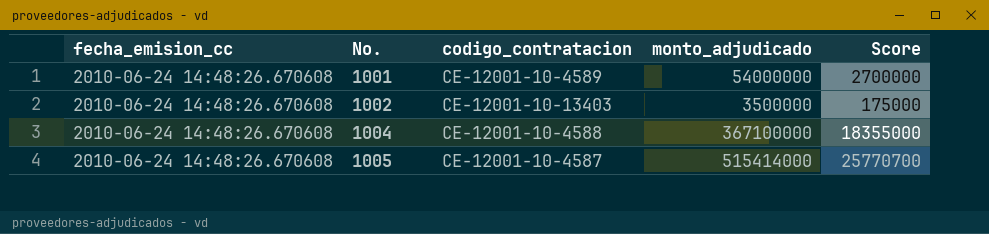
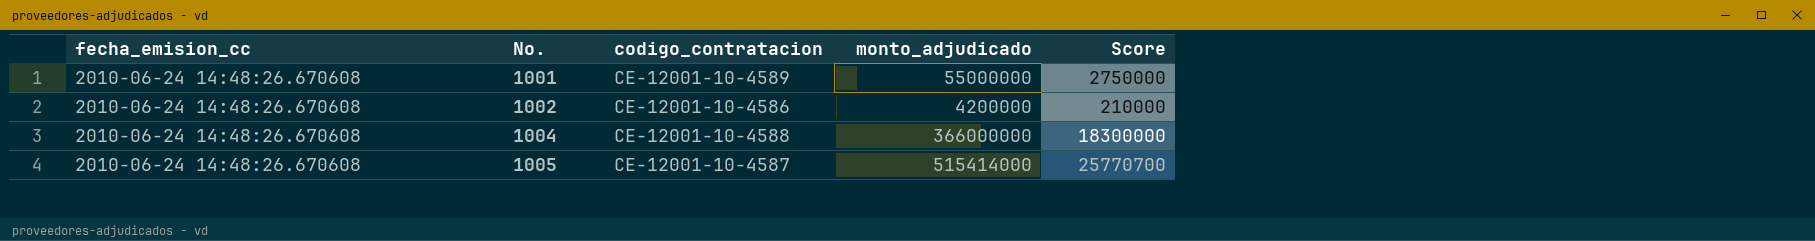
1001 | monto_adjudicado: 54000000 -> 55000000
1001 | Score: 2700000 -> 2750000
1002 | codigo_contratacion: CE-12001-10-13403 -> CE-12001-10-4586
1002 | monto_adjudicado: 3500000 -> 4200000
1002 | Score: 175000 -> 210000
1004 | monto_adjudicado: 367100000 -> 366000000
1004 | Score: 18355000 -> 18300000

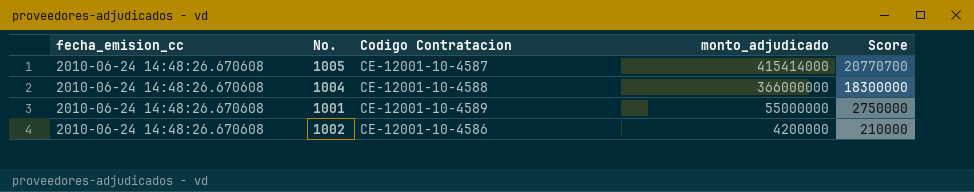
row order: No. ascending -> monto_adjudicado descending
column name: codigo_contratacion -> Codigo Contratacion
1005 | monto_adjudicado: 515414000 -> 415414000
1005 | Score: 25770700 -> 20770700

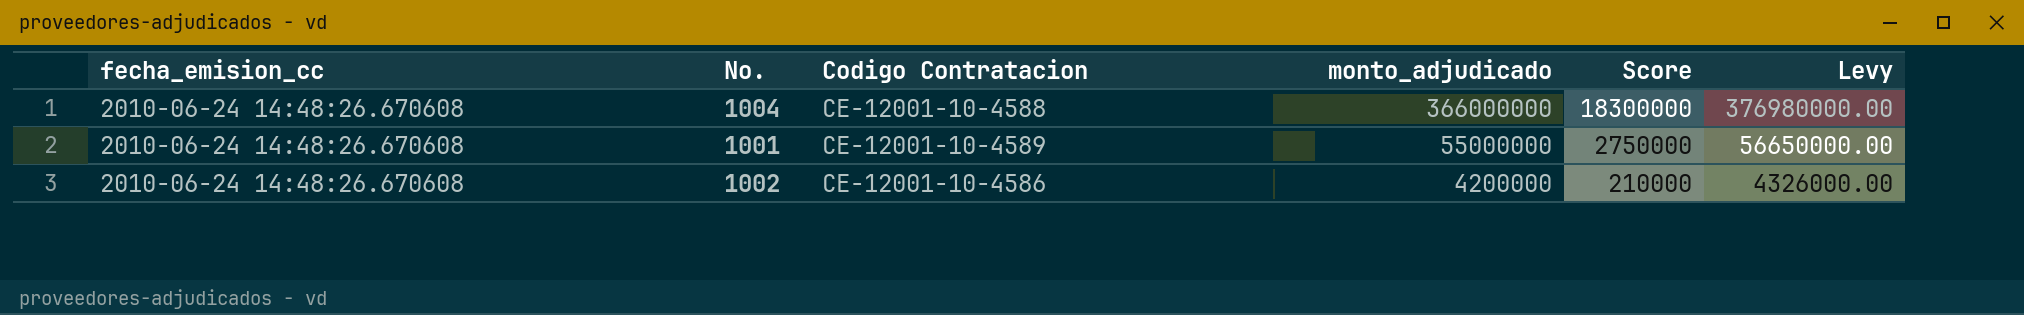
column Levy | formula: none -> [monto_adjudicado] * 1.03
row 1005: 2010-06-24 14:48:26.670608 | CE-12001-10-4587 | 415414000 | 20770700 -> none

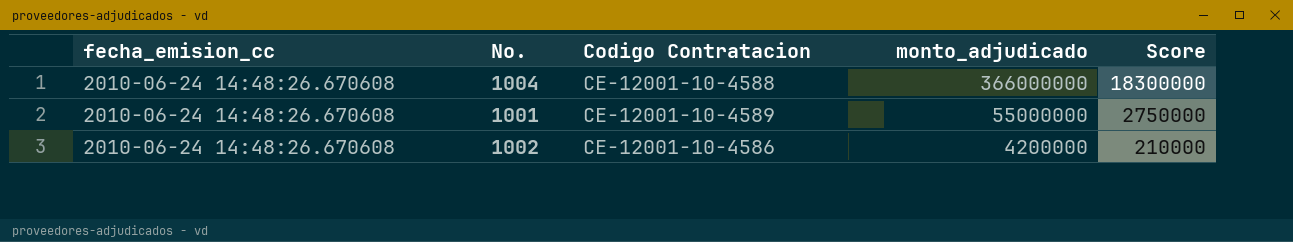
column Levy | formula: [monto_adjudicado] * 1.03 -> none

